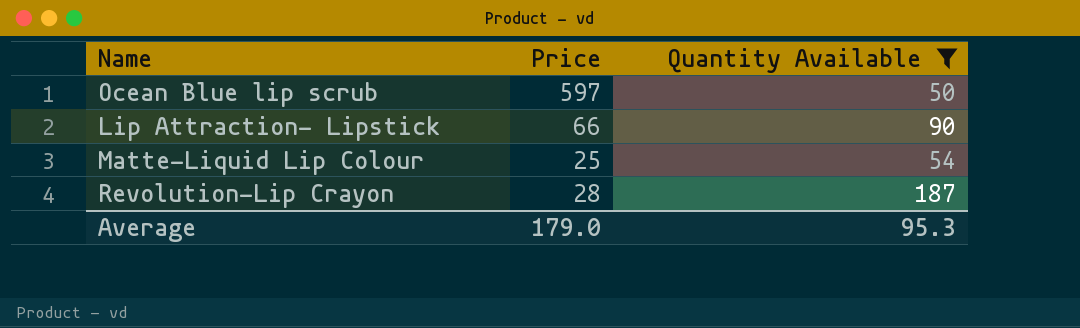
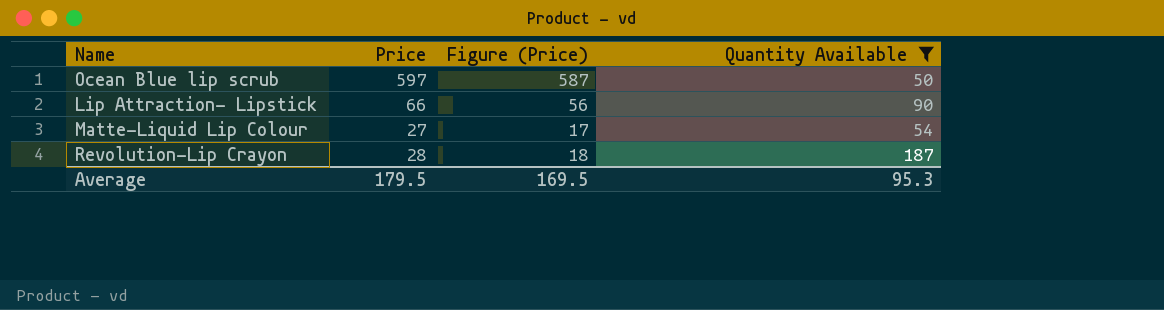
column Figure (Price) | formula: none -> [Price] - 10
Matte-Liquid Lip Colour | Price: 25 -> 27
Average | Price: 179.0 -> 179.5

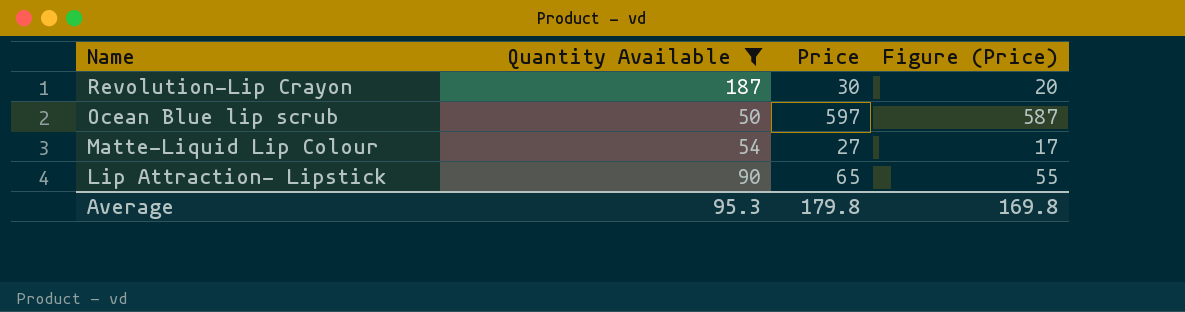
row order: none -> Name descending
column Quantity Available | position: 4 -> 2
Revolution-Lip Crayon | Price: 28 -> 30
Revolution-Lip Crayon | Figure (Price): 18 -> 20
Lip Attraction- Lipstick | Price: 66 -> 65
Lip Attraction- Lipstick | Figure (Price): 56 -> 55
Average | Price: 179.5 -> 179.8
Average | Figure (Price): 169.5 -> 169.8

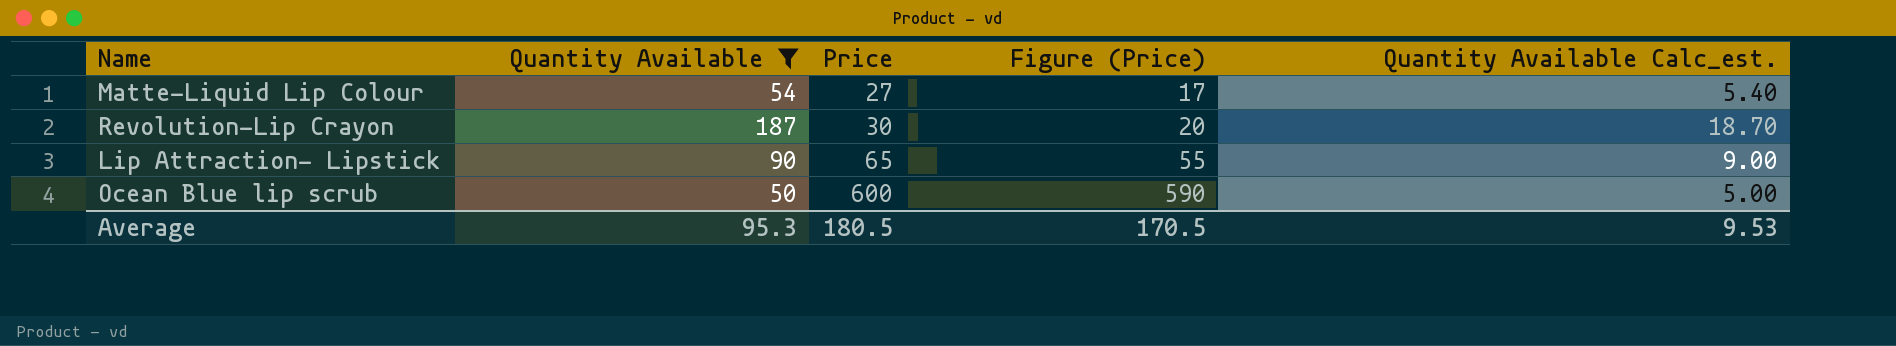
row order: Name descending -> Price ascending
column Quantity Available Calc_est. | formula: none -> [Quantity Available] * 0.1
Ocean Blue lip scrub | Price: 597 -> 600
Ocean Blue lip scrub | Figure (Price): 587 -> 590
Average | Price: 179.8 -> 180.5
Average | Figure (Price): 169.8 -> 170.5

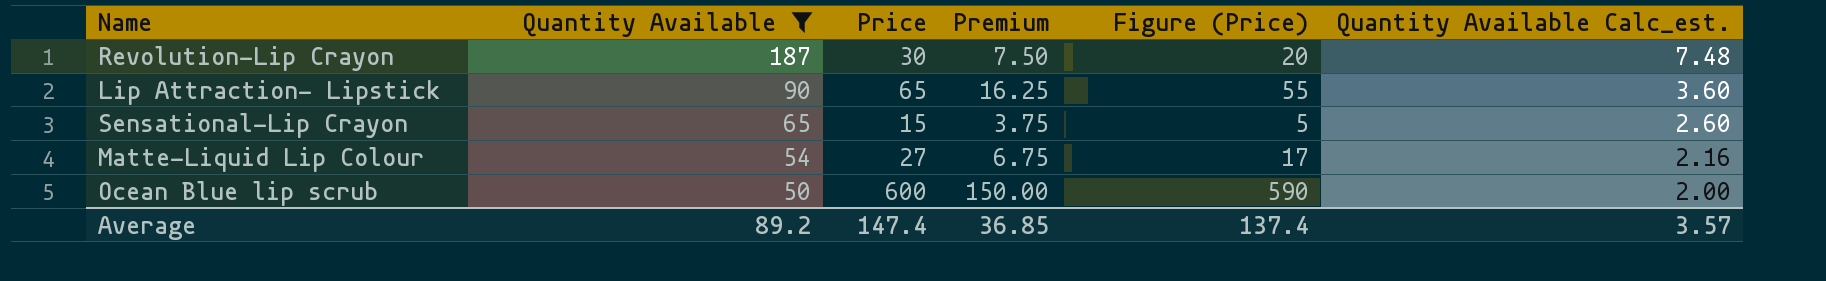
row order: Price ascending -> Quantity Available descending
column Premium | formula: none -> [Price] * 0.25
column Quantity Available Calc_est. | formula: [Quantity Available] * 0.1 -> [Quantity Available] * 0.04
row Sensational-Lip Crayon: none -> 65 | 15 | 3.75 | 5 | 2.60
Average | Quantity Available: 95.3 -> 89.2
Average | Price: 180.5 -> 147.4
Average | Figure (Price): 170.5 -> 137.4
Average | Quantity Available Calc_est.: 9.53 -> 3.57

